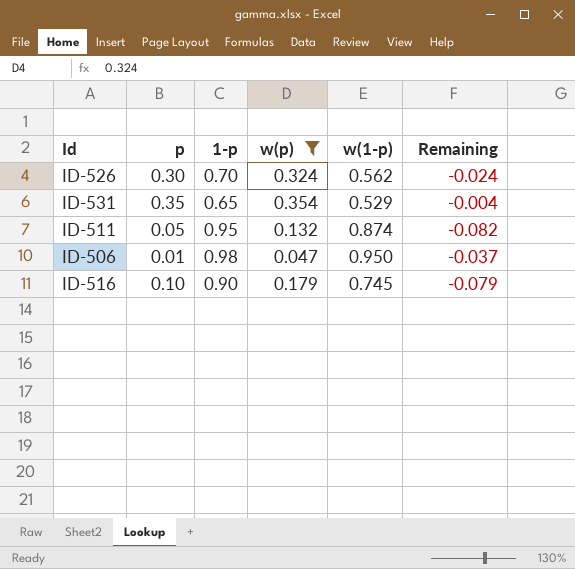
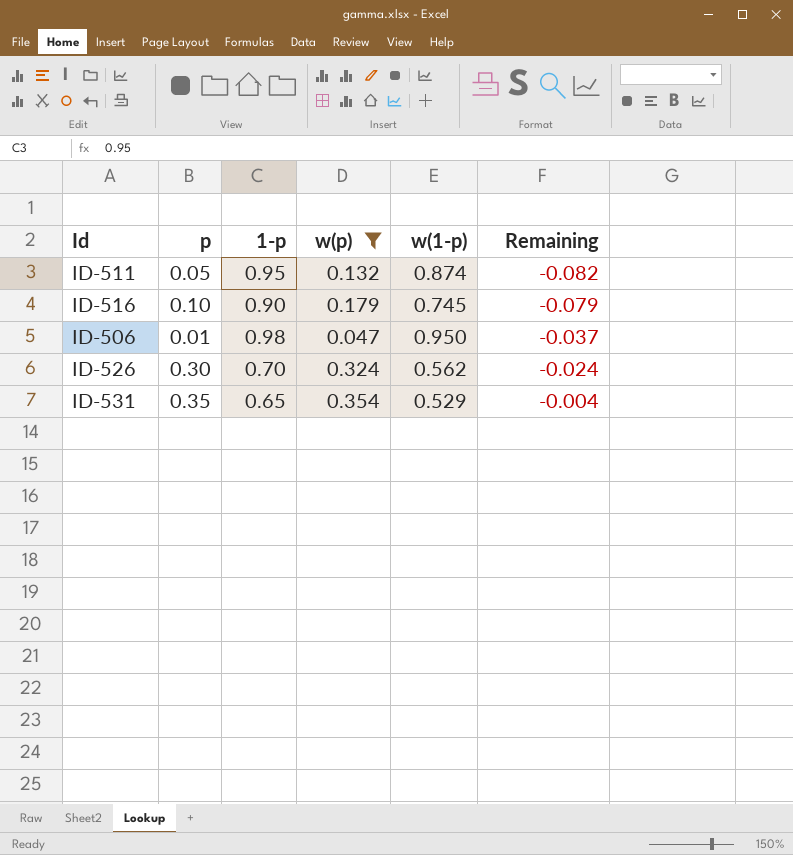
row order: none -> Remaining ascending

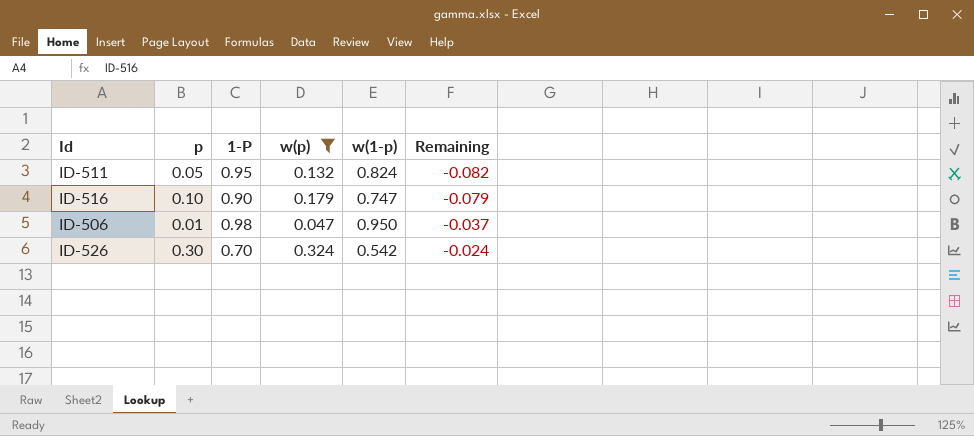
column name: 1-p -> 1-P
row ID-531: 0.35 | 0.65 | 0.354 | 0.529 | -0.004 -> none
ID-511 | w(1-p): 0.874 -> 0.824
ID-516 | w(1-p): 0.745 -> 0.747
ID-526 | w(1-p): 0.562 -> 0.542

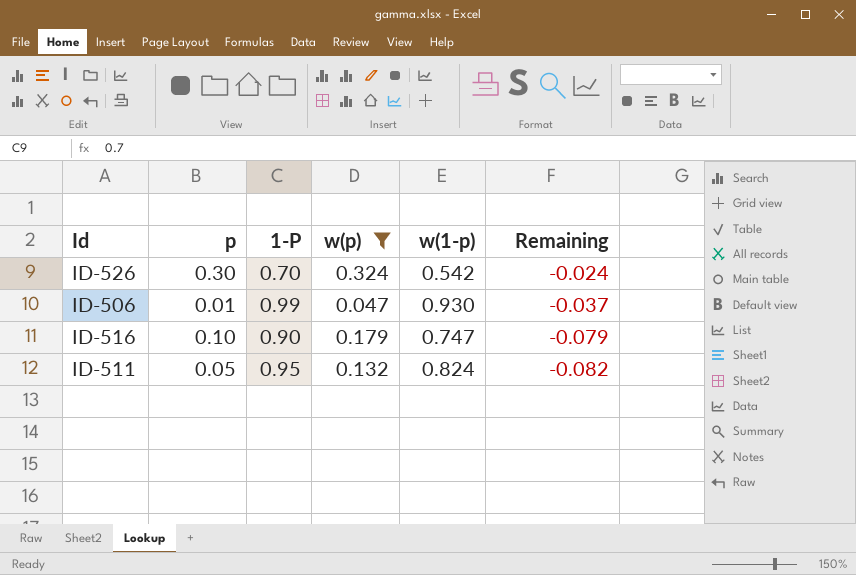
row order: Remaining ascending -> Remaining descending
ID-506 | 1-P: 0.98 -> 0.99
ID-506 | w(1-p): 0.950 -> 0.930

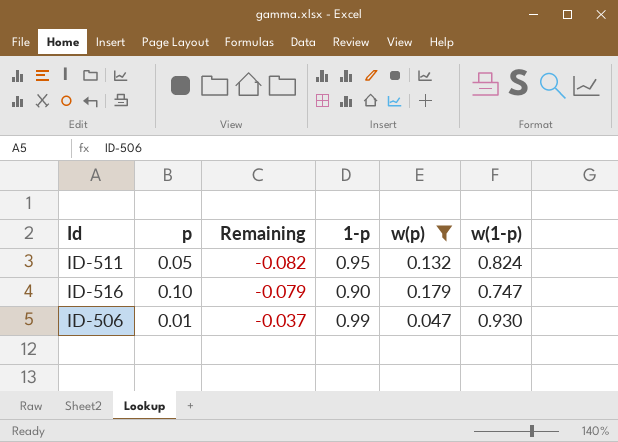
row order: Remaining descending -> Remaining ascending
column Remaining | position: 6 -> 3
column name: 1-P -> 1-p
row ID-526: 0.30 | 0.70 | 0.324 | 0.542 | -0.024 -> none

